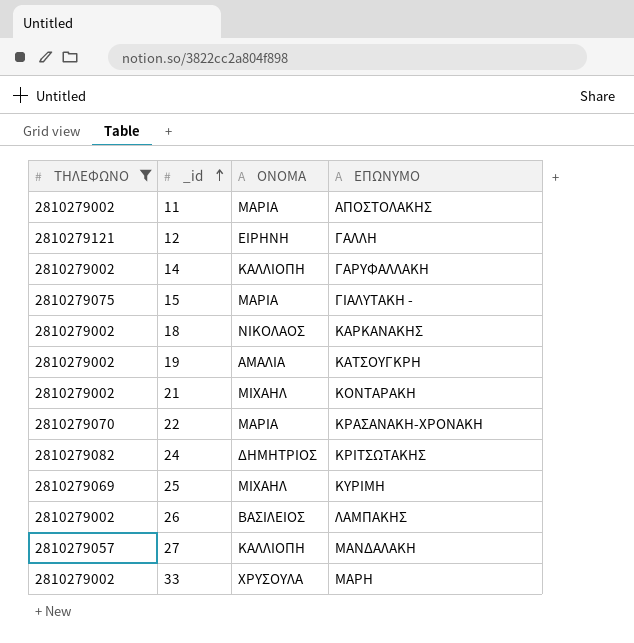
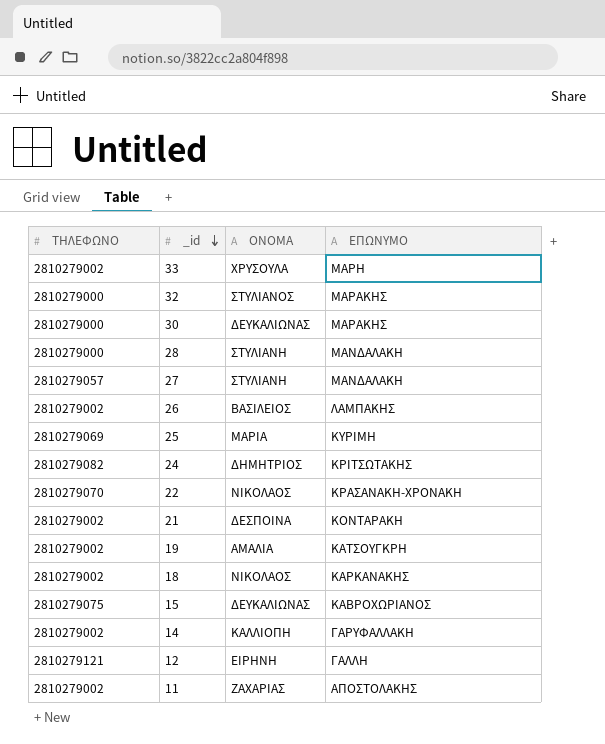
filter: ΤΗΛΕΦΩΝΟ != 2810279000 -> none
row order: _id ascending -> _id descending
27 | ΟΝΟΜΑ: ΚΑΛΛΙΟΠΗ -> ΣΤΥΛΙΑΝΗ
25 | ΟΝΟΜΑ: ΜΙΧΑΗΛ -> ΜΑΡΙΑ
22 | ΟΝΟΜΑ: ΜΑΡΙΑ -> ΝΙΚΟΛΑΟΣ
21 | ΟΝΟΜΑ: ΜΙΧΑΗΛ -> ΔΕΣΠΟΙΝΑ
15 | ΟΝΟΜΑ: ΜΑΡΙΑ -> ΔΕΥΚΑΛΙΩΝΑΣ
15 | ΕΠΩΝΥΜΟ: ΓΙΑΛΥΤΑΚΗ - -> ΚΑΒΡΟΧΩΡΙΑΝΟΣ
11 | ΟΝΟΜΑ: ΜΑΡΙΑ -> ΖΑΧΑΡΙΑΣ

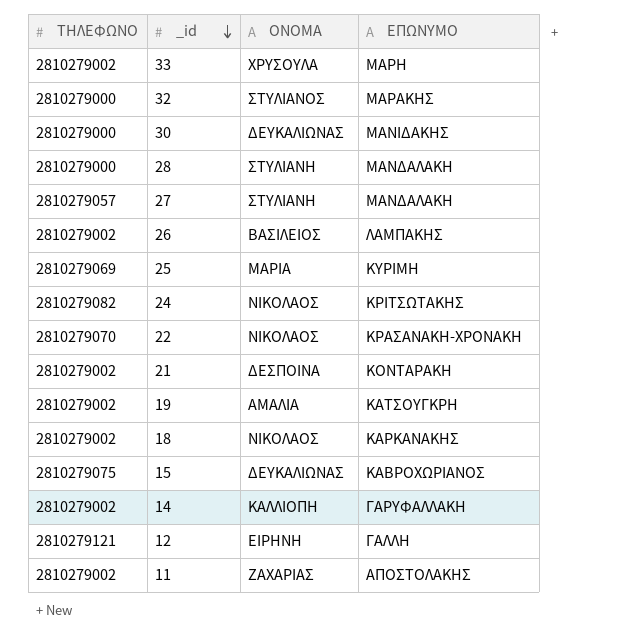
30 | ΕΠΩΝΥΜΟ: ΜΑΡΑΚΗΣ -> ΜΑΝΙΔΑΚΗΣ
24 | ΟΝΟΜΑ: ΔΗΜΗΤΡΙΟΣ -> ΝΙΚΟΛΑΟΣ

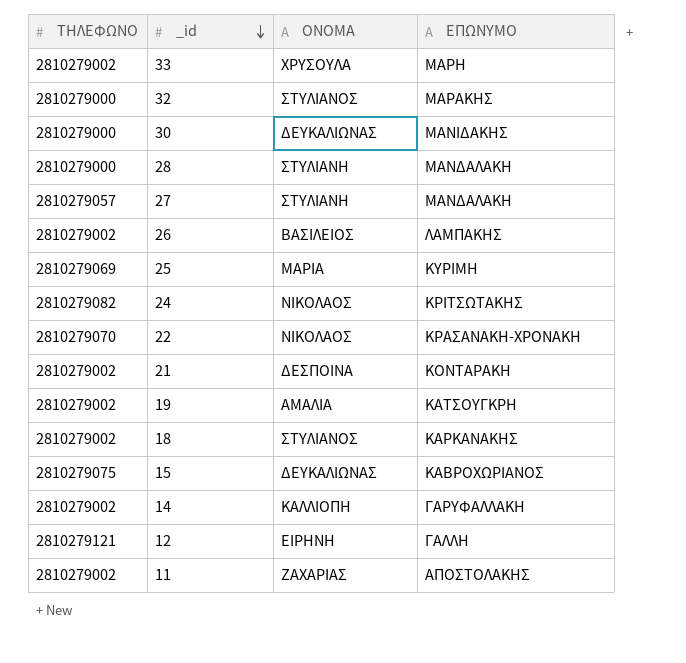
18 | ΟΝΟΜΑ: ΝΙΚΟΛΑΟΣ -> ΣΤΥΛΙΑΝΟΣ

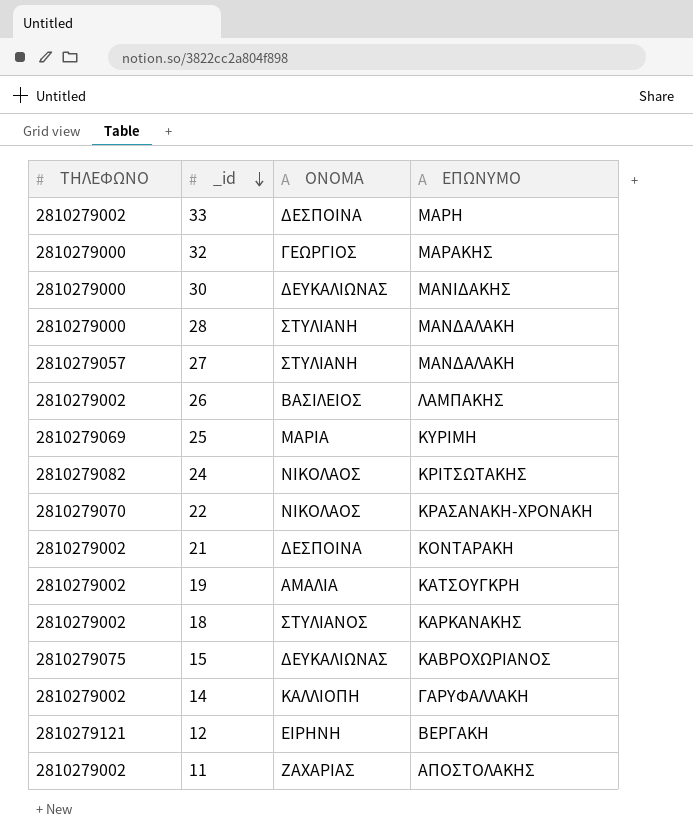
33 | ΟΝΟΜΑ: ΧΡΥΣΟΥΛΑ -> ΔΕΣΠΟΙΝΑ
32 | ΟΝΟΜΑ: ΣΤΥΛΙΑΝΟΣ -> ΓΕΩΡΓΙΟΣ
12 | ΕΠΩΝΥΜΟ: ΓΑΛΛΗ -> ΒΕΡΓΑΚΗ

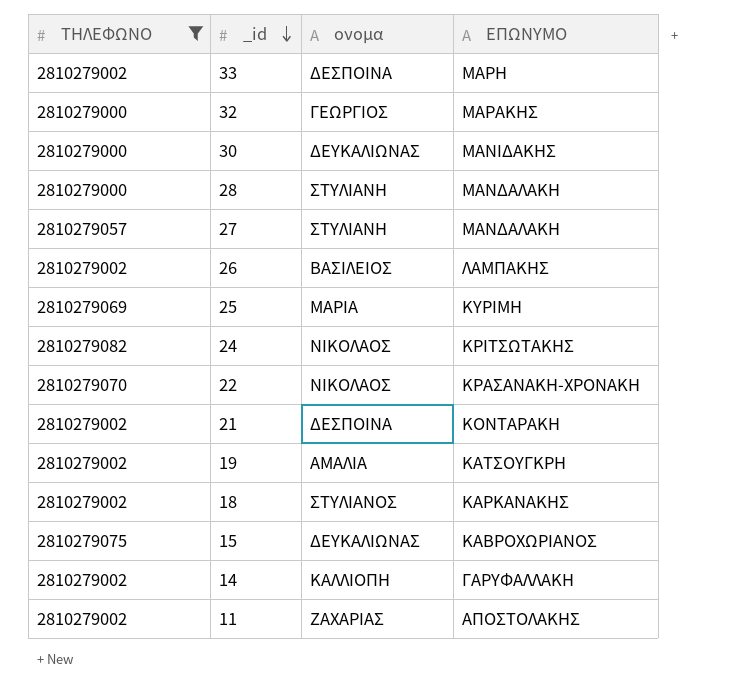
filter: none -> ΤΗΛΕΦΩΝΟ != 2810279121
column name: ΟΝΟΜΑ -> ονομα

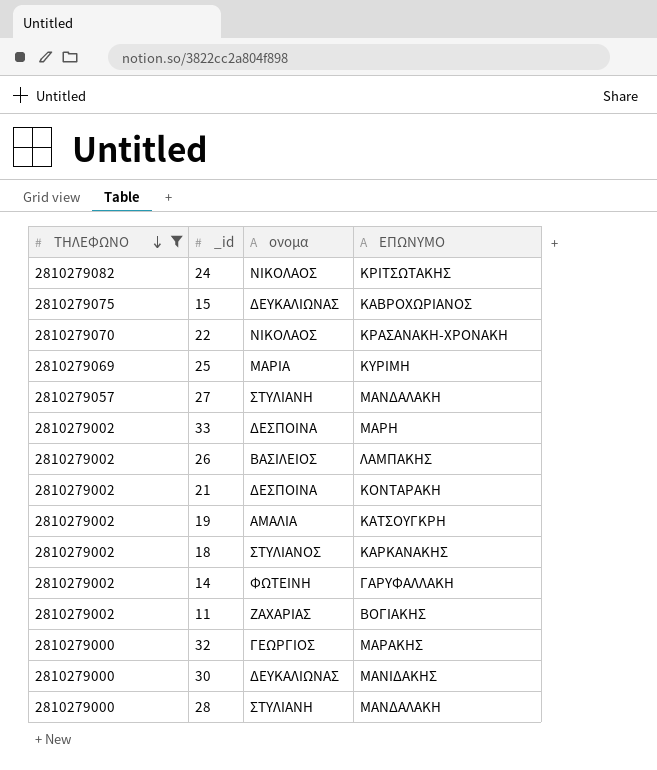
row order: _id descending -> ΤΗΛΕΦΩΝΟ descending
14 | ονομα: ΚΑΛΛΙΟΠΗ -> ΦΩΤΕΙΝΗ
11 | ΕΠΩΝΥΜΟ: ΑΠΟΣΤΟΛΑΚΗΣ -> ΒΟΓΙΑΚΗΣ

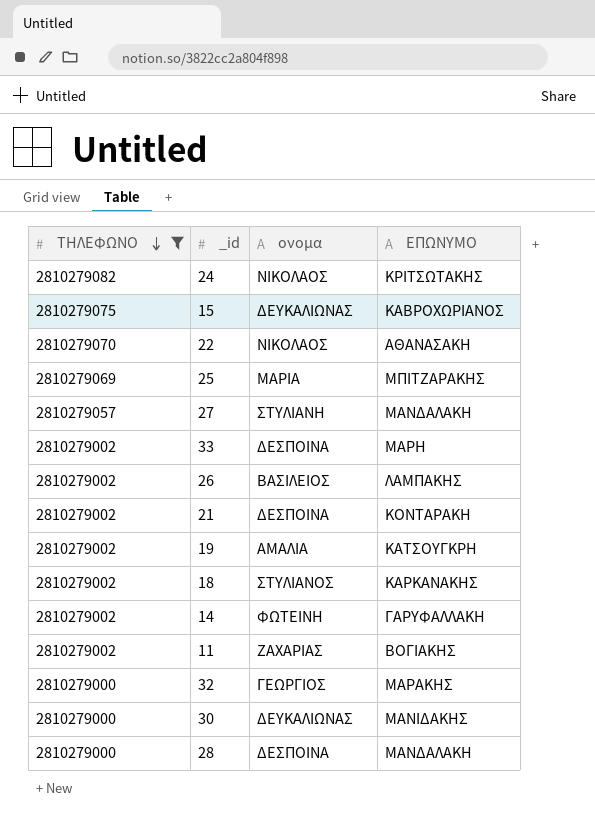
22 | ΕΠΩΝΥΜΟ: ΚΡΑΣΑΝΑΚΗ-ΧΡΟΝΑΚΗ -> ΑΘΑΝΑΣΑΚΗ
25 | ΕΠΩΝΥΜΟ: ΚΥΡΙΜΗ -> ΜΠΙΤΖΑΡΑΚΗΣ
28 | ονομα: ΣΤΥΛΙΑΝΗ -> ΔΕΣΠΟΙΝΑ

